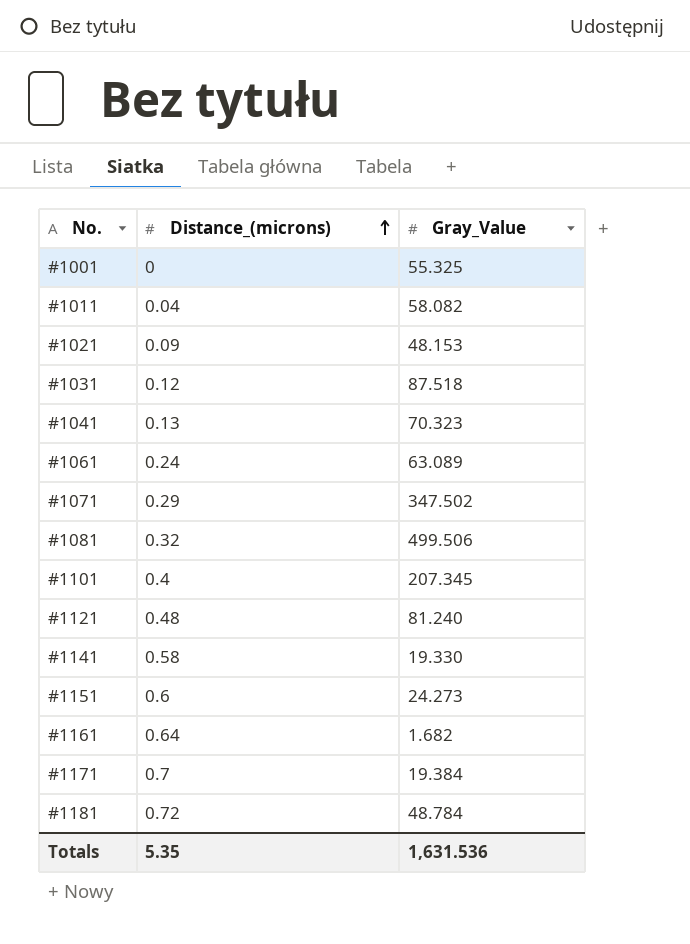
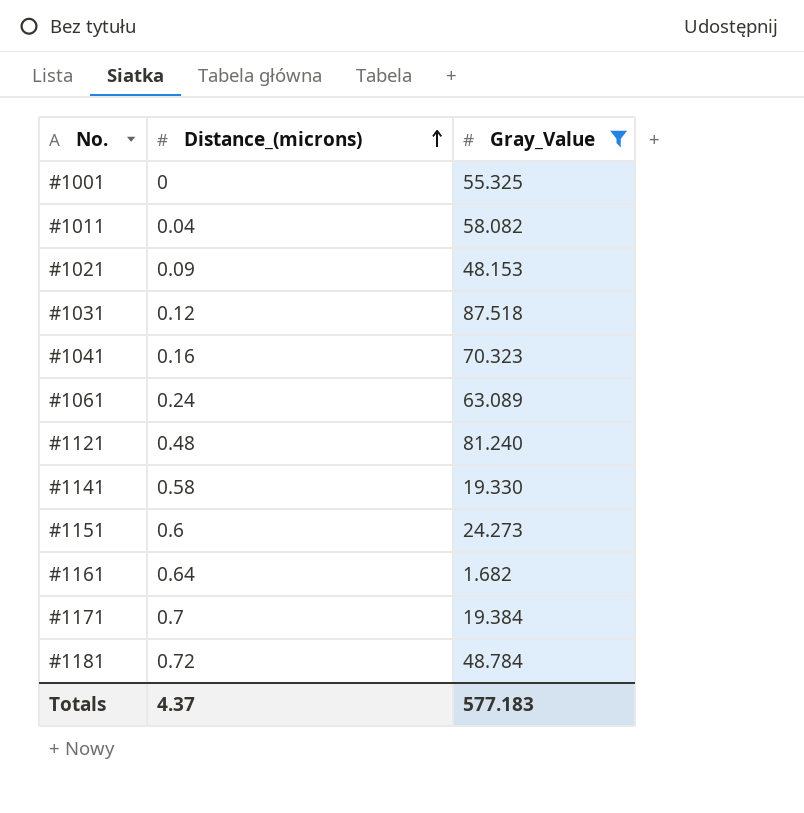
filter: none -> Gray_Value <= 87.518
#1041 | Distance_(microns): 0.13 -> 0.16
Totals | Distance_(microns): 5.35 -> 4.37
Totals | Gray_Value: 1,631.536 -> 577.183

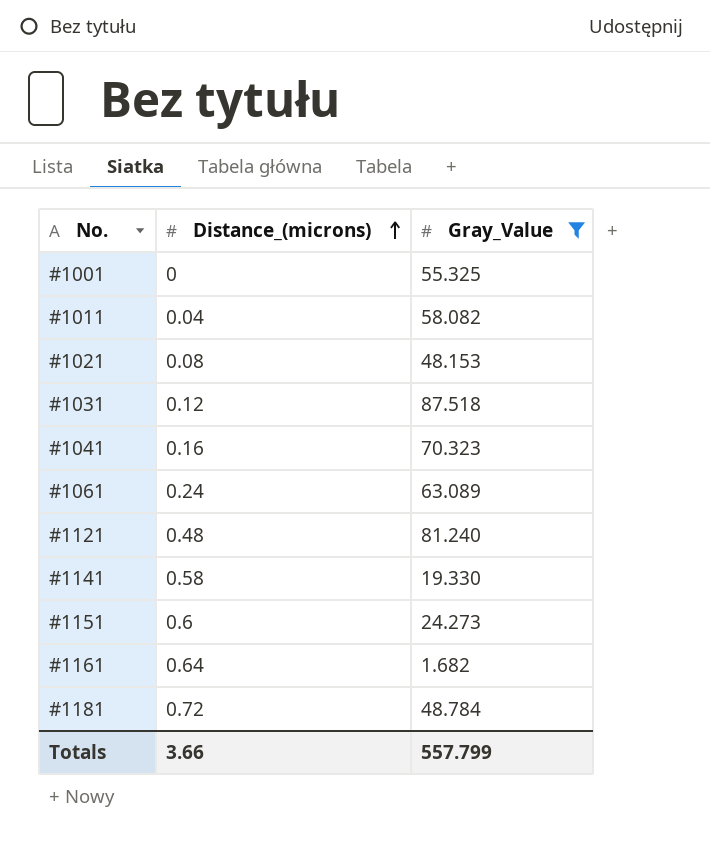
row #1171: 0.7 | 19.384 -> none
#1021 | Distance_(microns): 0.09 -> 0.08
Totals | Distance_(microns): 4.37 -> 3.66
Totals | Gray_Value: 577.183 -> 557.799

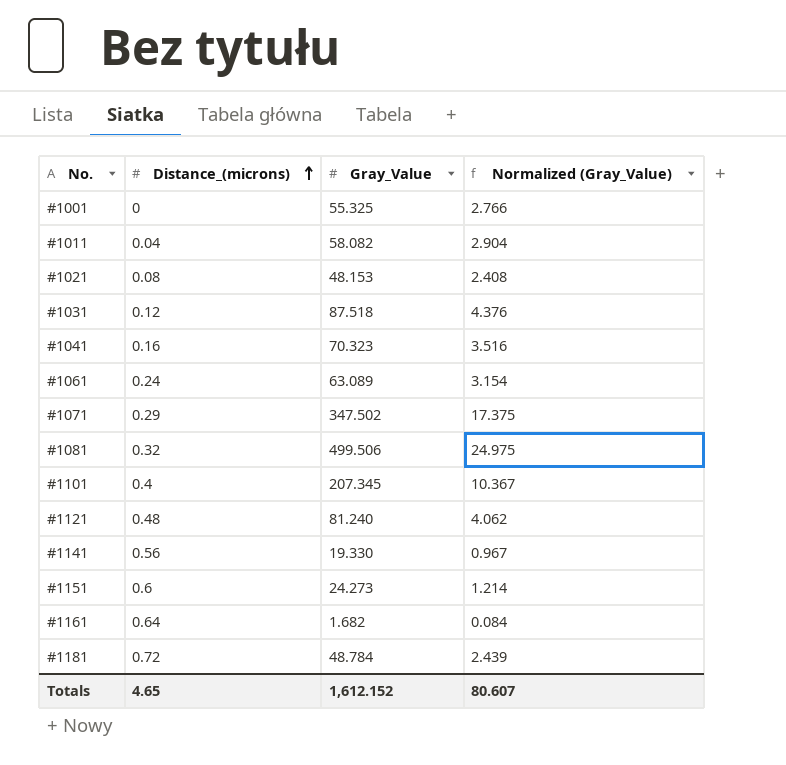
filter: Gray_Value <= 87.518 -> none
column Normalized (Gray_Value) | formula: none -> [Gray_Value] * 0.05
#1141 | Distance_(microns): 0.58 -> 0.56
Totals | Distance_(microns): 3.66 -> 4.65
Totals | Gray_Value: 557.799 -> 1,612.152

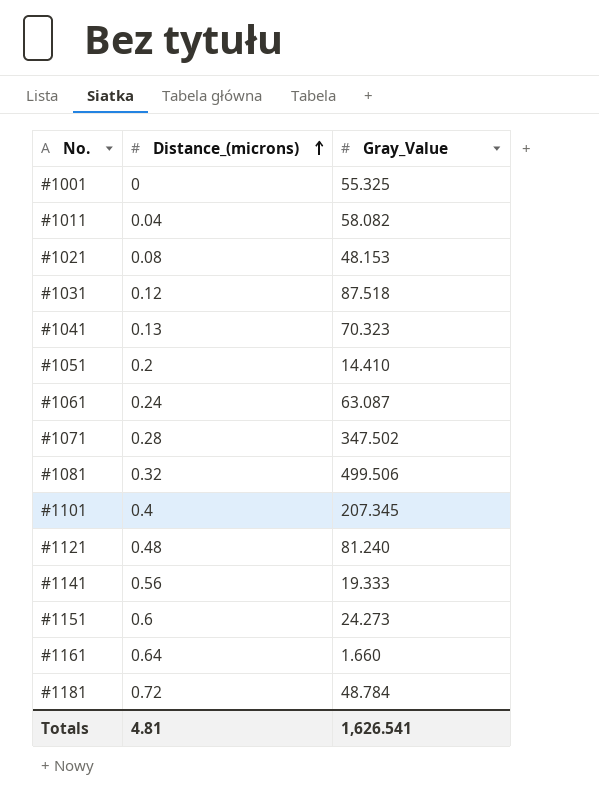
column Normalized (Gray_Value) | formula: [Gray_Value] * 0.05 -> none
#1041 | Distance_(microns): 0.16 -> 0.13
row #1051: none -> 0.2 | 14.410
#1061 | Gray_Value: 63.089 -> 63.087
#1071 | Distance_(microns): 0.29 -> 0.28
#1141 | Gray_Value: 19.330 -> 19.333
#1161 | Gray_Value: 1.682 -> 1.660
Totals | Distance_(microns): 4.65 -> 4.81
Totals | Gray_Value: 1,612.152 -> 1,626.541

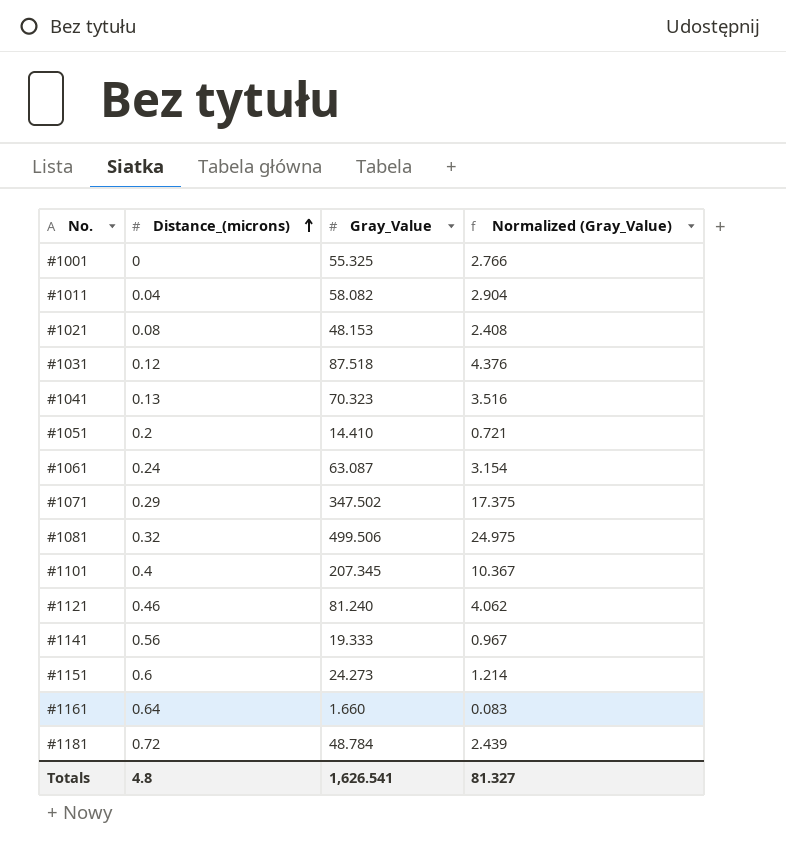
column Normalized (Gray_Value) | formula: none -> [Gray_Value] * 0.05
#1071 | Distance_(microns): 0.28 -> 0.29
#1121 | Distance_(microns): 0.48 -> 0.46
Totals | Distance_(microns): 4.81 -> 4.8

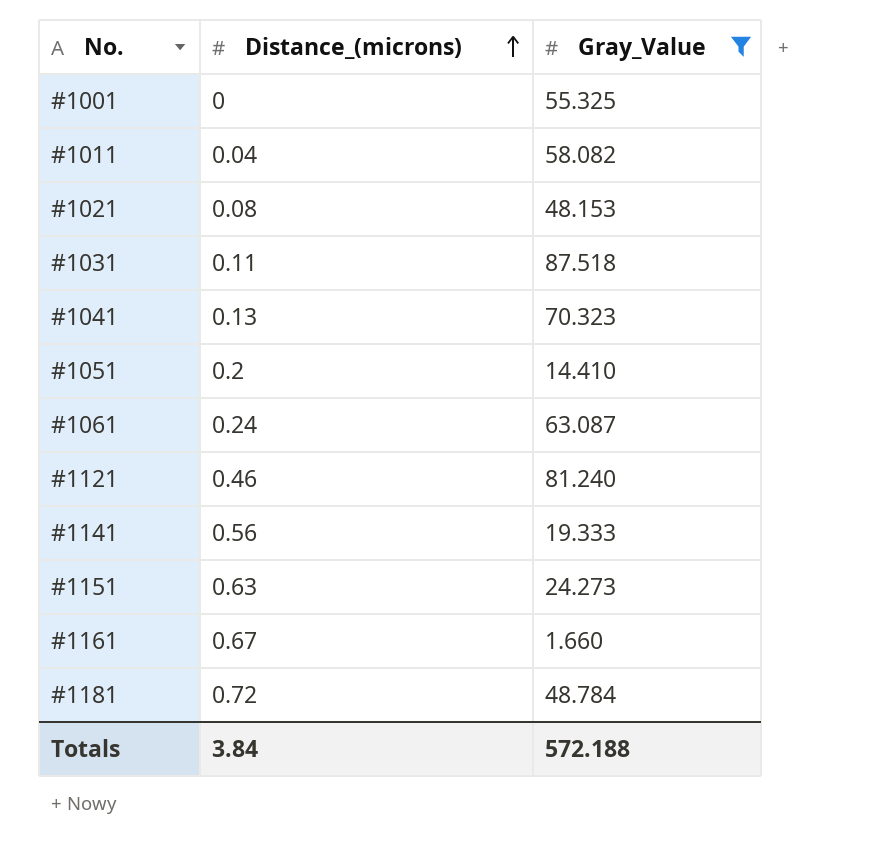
filter: none -> Gray_Value <= 87.518
column Normalized (Gray_Value) | formula: [Gray_Value] * 0.05 -> none
#1031 | Distance_(microns): 0.12 -> 0.11
#1151 | Distance_(microns): 0.6 -> 0.63
#1161 | Distance_(microns): 0.64 -> 0.67
Totals | Distance_(microns): 4.8 -> 3.84
Totals | Gray_Value: 1,626.541 -> 572.188

